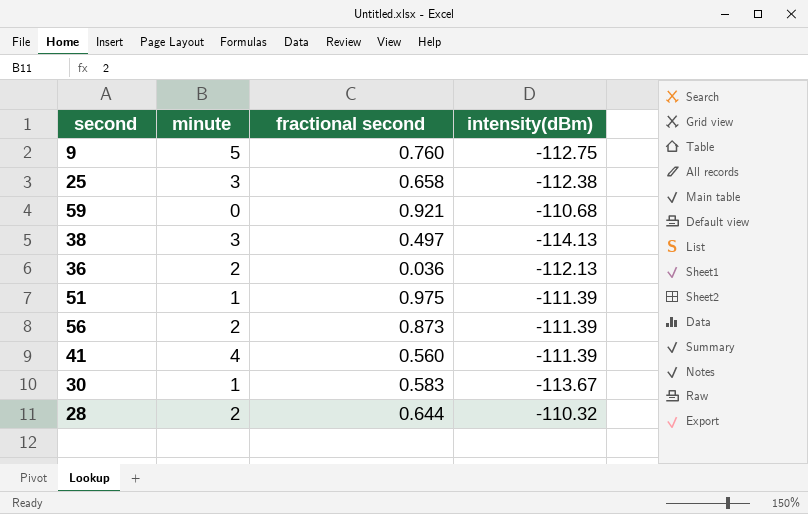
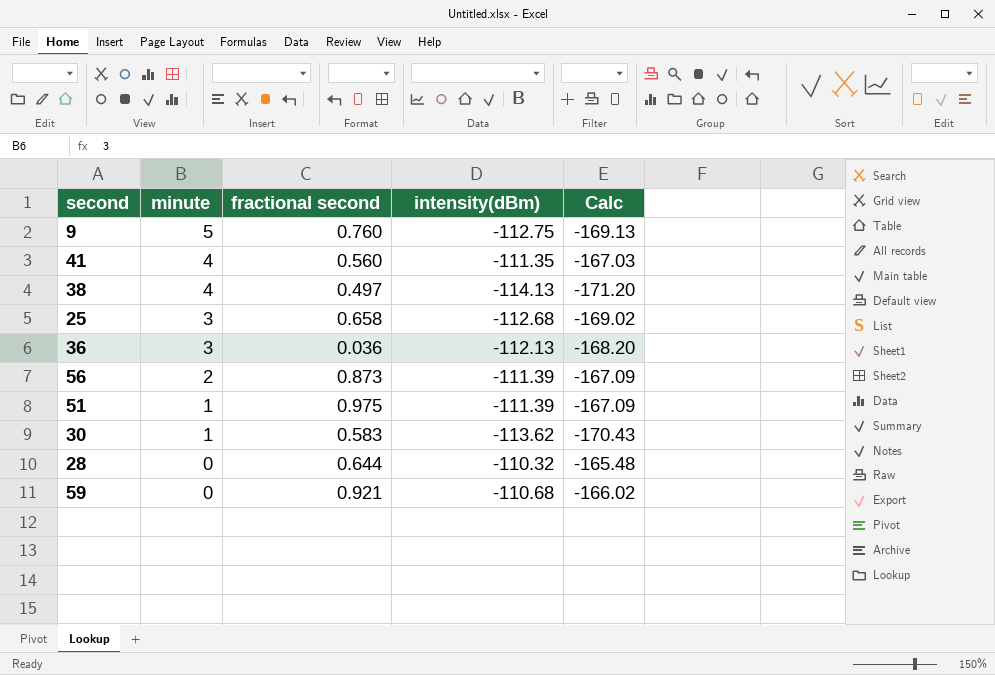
row order: none -> minute descending
column Calc | formula: none -> [intensity(dBm)] * 1.5
41 | intensity(dBm): -111.39 -> -111.35
38 | minute: 3 -> 4
25 | intensity(dBm): -112.38 -> -112.68
36 | minute: 2 -> 3
30 | intensity(dBm): -113.67 -> -113.62
28 | minute: 2 -> 0

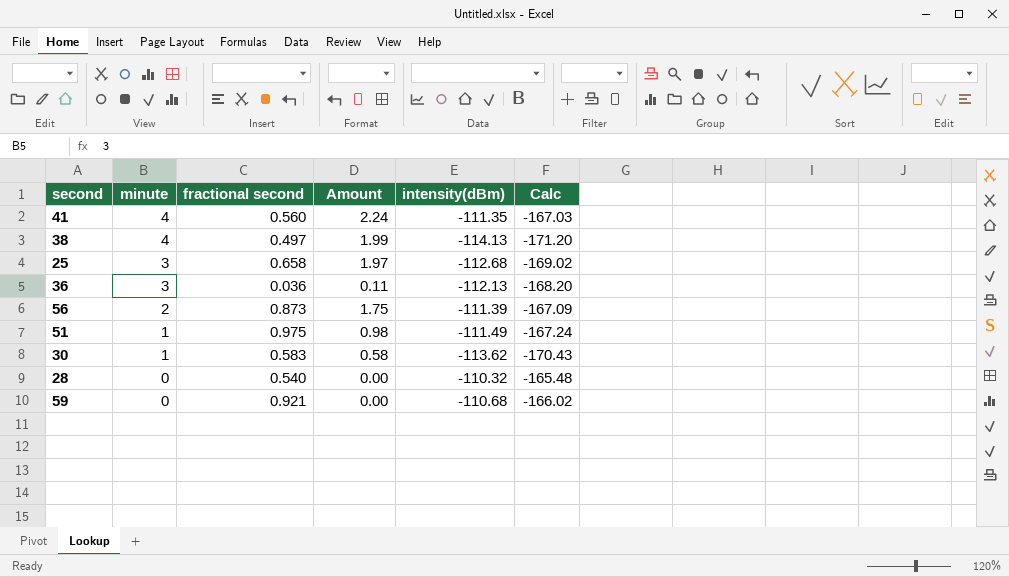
column Amount | formula: none -> [minute] * [fractional second]
row 9: 5 | 0.760 | -112.75 | -169.13 -> none
51 | intensity(dBm): -111.39 -> -111.49
51 | Calc: -167.09 -> -167.24
28 | fractional second: 0.644 -> 0.540

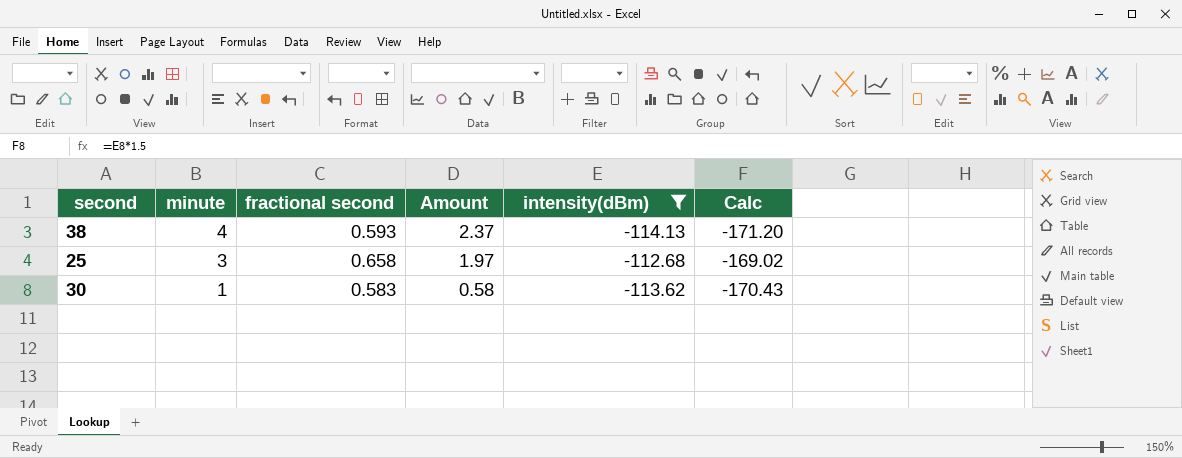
filter: none -> intensity(dBm) <= -112.68
38 | fractional second: 0.497 -> 0.593
38 | Amount: 1.99 -> 2.37

